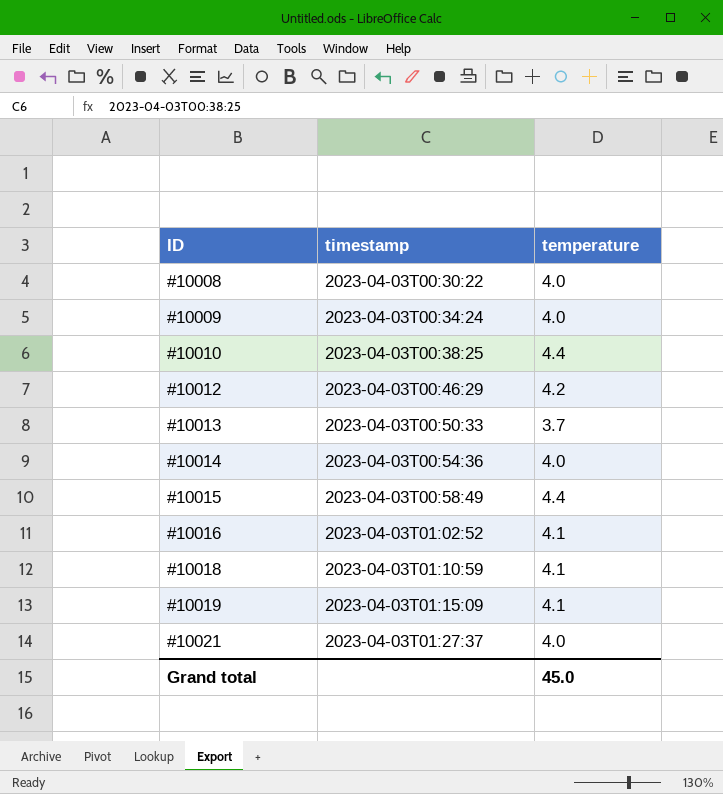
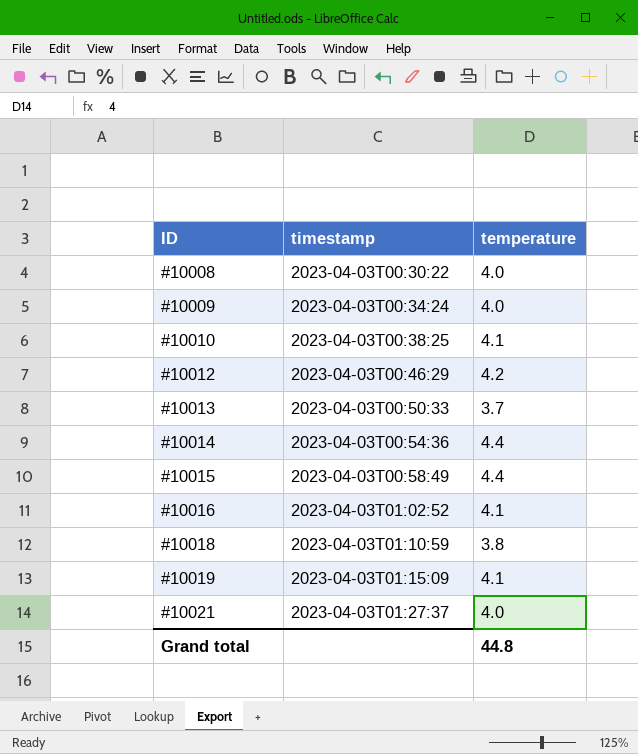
#10010 | temperature: 4.4 -> 4.1
#10014 | temperature: 4.0 -> 4.4
#10018 | temperature: 4.1 -> 3.8
Grand total | temperature: 45.0 -> 44.8

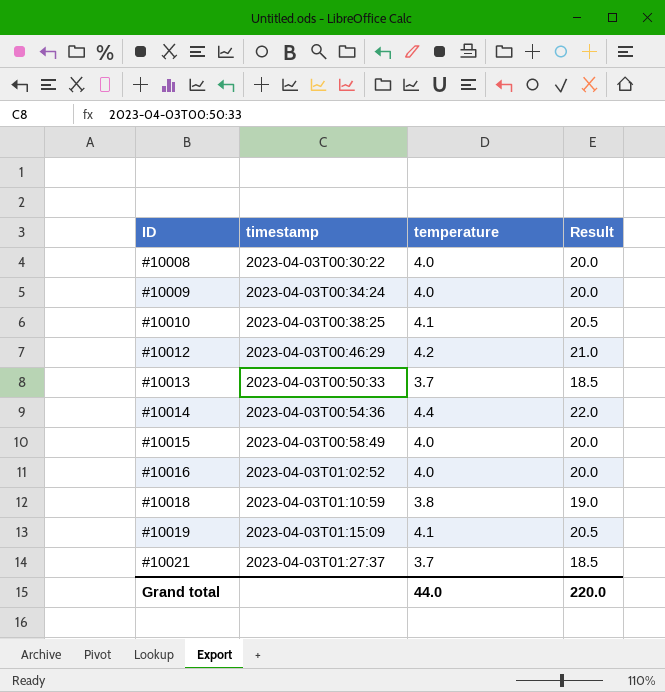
column Result | formula: none -> [temperature] * 5
#10015 | temperature: 4.4 -> 4.0
#10016 | temperature: 4.1 -> 4.0
#10021 | temperature: 4.0 -> 3.7
Grand total | temperature: 44.8 -> 44.0

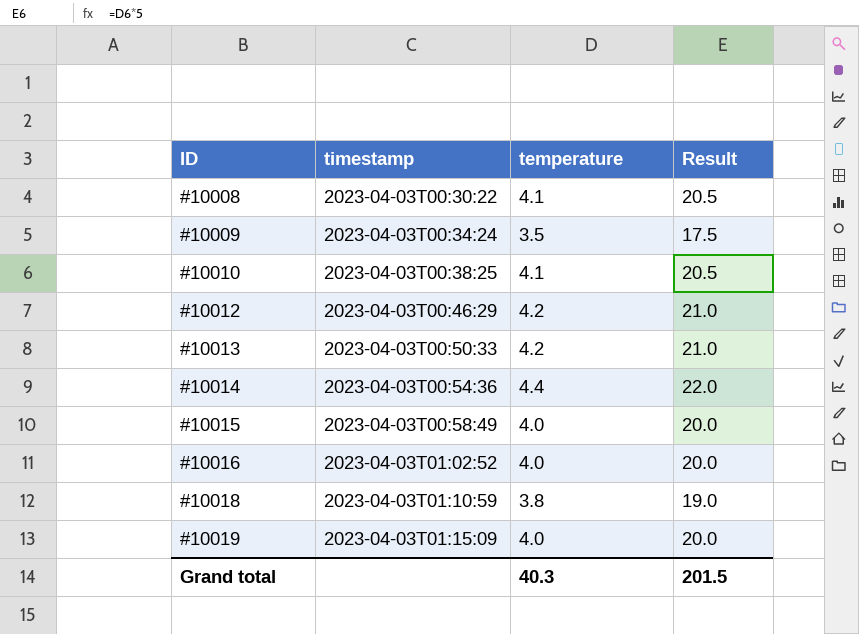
row #10021: 2023-04-03T01:27:37 | 3.7 | 18.5 -> none
#10008 | temperature: 4.0 -> 4.1
#10008 | Result: 20.0 -> 20.5
#10009 | temperature: 4.0 -> 3.5
#10009 | Result: 20.0 -> 17.5
#10013 | temperature: 3.7 -> 4.2
#10013 | Result: 18.5 -> 21.0
#10019 | temperature: 4.1 -> 4.0
#10019 | Result: 20.5 -> 20.0
Grand total | temperature: 44.0 -> 40.3
Grand total | Result: 220.0 -> 201.5

